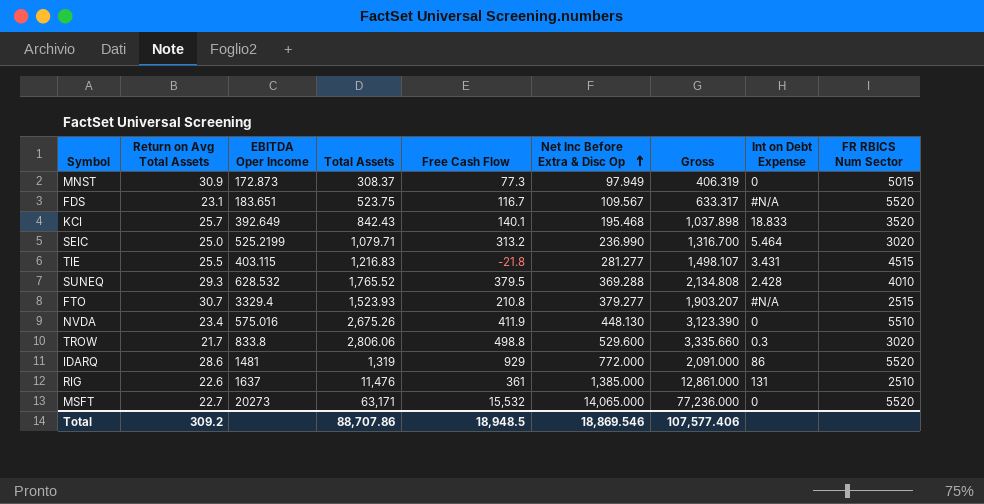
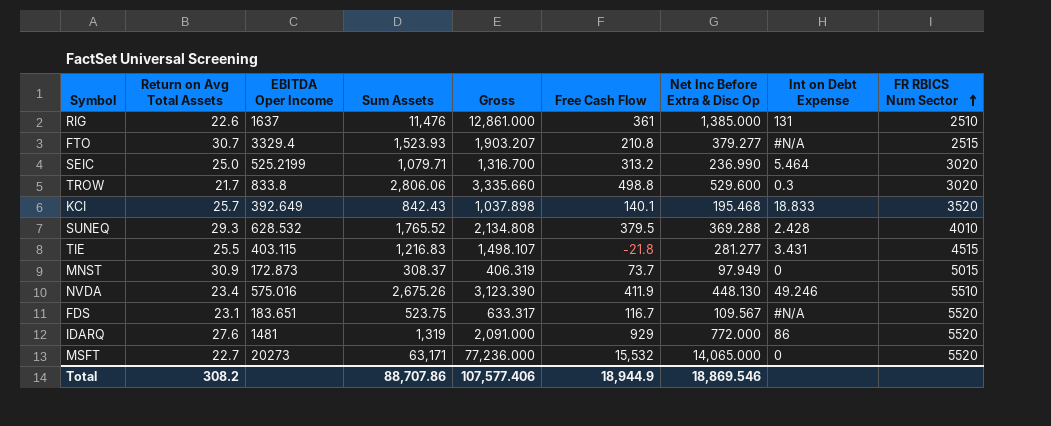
row order: Net Inc Before Extra & Disc Op ascending -> FR RBICS Num Sector ascending
column name: Total Assets -> Sum Assets
column Gross | position: 7 -> 5
MNST | Free Cash Flow: 77.3 -> 73.7
NVDA | Int on Debt Expense: 0 -> 49.246
IDARQ | Return on Avg Total Assets: 28.6 -> 27.6
Total | Return on Avg Total Assets: 309.2 -> 308.2
Total | Free Cash Flow: 18,948.5 -> 18,944.9

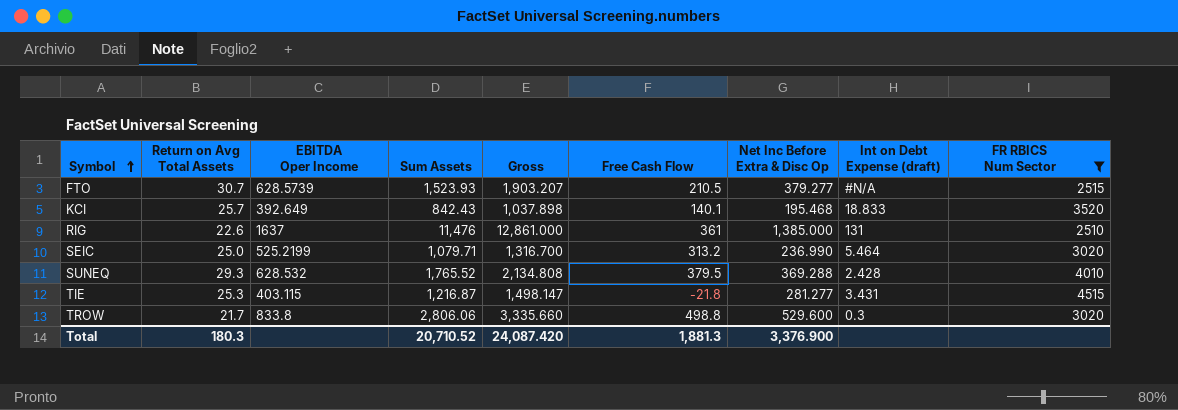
filter: none -> FR RBICS Num Sector <= 4515
row order: FR RBICS Num Sector ascending -> Symbol ascending
column name: Int on Debt Expense -> Int on Debt Expense (draft)
FTO | EBITDA Oper Income: 3329.4 -> 628.5739
FTO | Free Cash Flow: 210.8 -> 210.5
TIE | Return on Avg Total Assets: 25.5 -> 25.3
TIE | Sum Assets: 1,216.83 -> 1,216.87
TIE | Gross: 1,498.107 -> 1,498.147
Total | Return on Avg Total Assets: 308.2 -> 180.3
Total | Sum Assets: 88,707.86 -> 20,710.52
Total | Gross: 107,577.406 -> 24,087.420
Total | Free Cash Flow: 18,944.9 -> 1,881.3
Total | Net Inc Before Extra & Disc Op: 18,869.546 -> 3,376.900

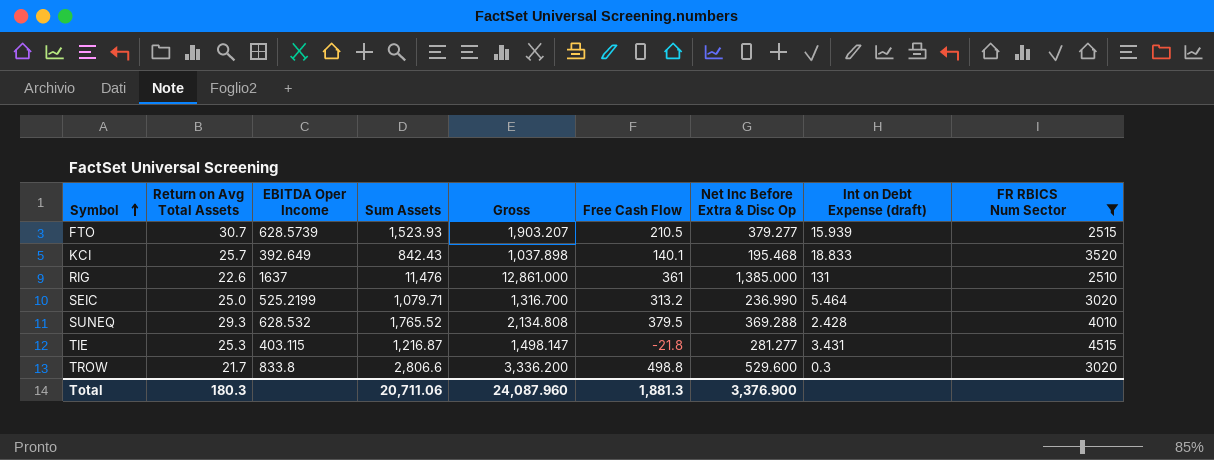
FTO | Int on Debt Expense (draft): #N/A -> 15.939
TROW | Sum Assets: 2,806.06 -> 2,806.6
TROW | Gross: 3,335.660 -> 3,336.200
Total | Sum Assets: 20,710.52 -> 20,711.06
Total | Gross: 24,087.420 -> 24,087.960

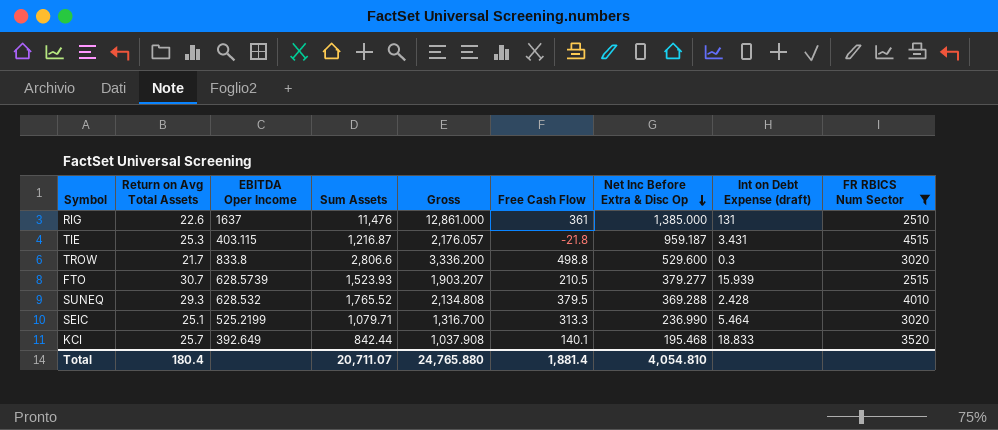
row order: Symbol ascending -> Net Inc Before Extra & Disc Op descending
TIE | Gross: 1,498.147 -> 2,176.057
TIE | Net Inc Before Extra & Disc Op: 281.277 -> 959.187
SEIC | Return on Avg Total Assets: 25.0 -> 25.1
SEIC | Free Cash Flow: 313.2 -> 313.3
KCI | Sum Assets: 842.43 -> 842.44
KCI | Gross: 1,037.898 -> 1,037.908
Total | Return on Avg Total Assets: 180.3 -> 180.4
Total | Sum Assets: 20,711.06 -> 20,711.07
Total | Gross: 24,087.960 -> 24,765.880
Total | Free Cash Flow: 1,881.3 -> 1,881.4
Total | Net Inc Before Extra & Disc Op: 3,376.900 -> 4,054.810

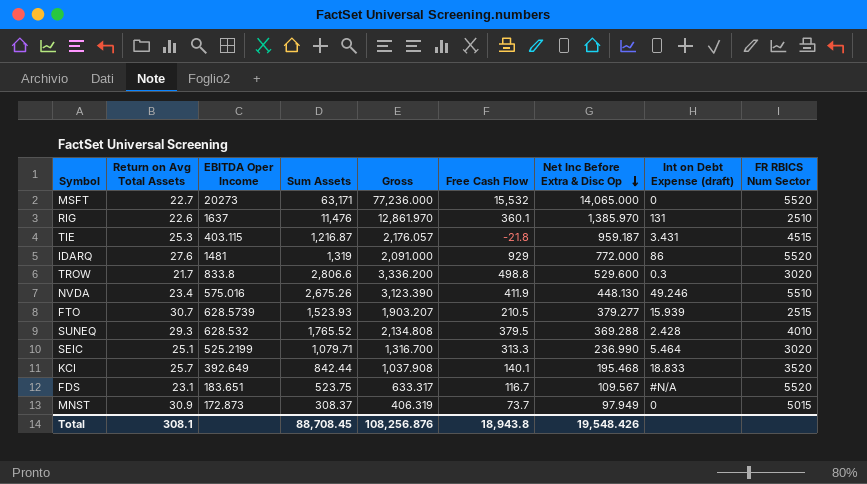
filter: FR RBICS Num Sector <= 4515 -> none
RIG | Gross: 12,861.000 -> 12,861.970
RIG | Free Cash Flow: 361 -> 360.1
RIG | Net Inc Before Extra & Disc Op: 1,385.000 -> 1,385.970
Total | Return on Avg Total Assets: 180.4 -> 308.1
Total | Sum Assets: 20,711.07 -> 88,708.45
Total | Gross: 24,765.880 -> 108,256.876
Total | Free Cash Flow: 1,881.4 -> 18,943.8
Total | Net Inc Before Extra & Disc Op: 4,054.810 -> 19,548.426

